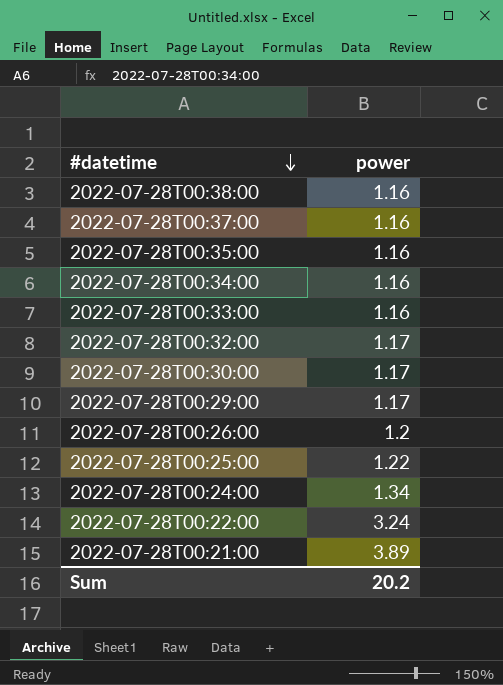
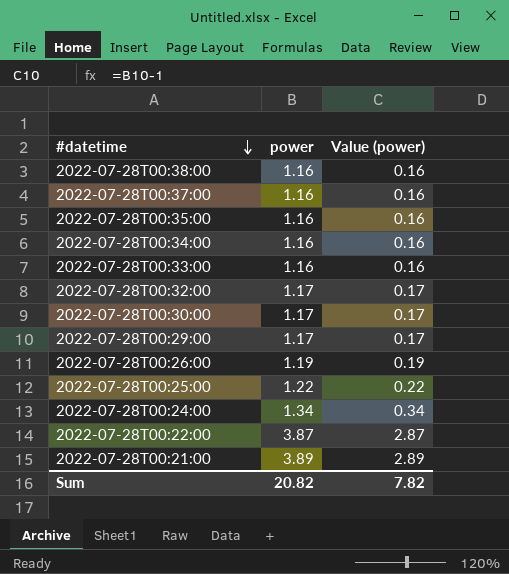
column Value (power) | formula: none -> [power] - 1
2022-07-28T00:26:00 | power: 1.2 -> 1.19
2022-07-28T00:22:00 | power: 3.24 -> 3.87
Sum | power: 20.2 -> 20.82

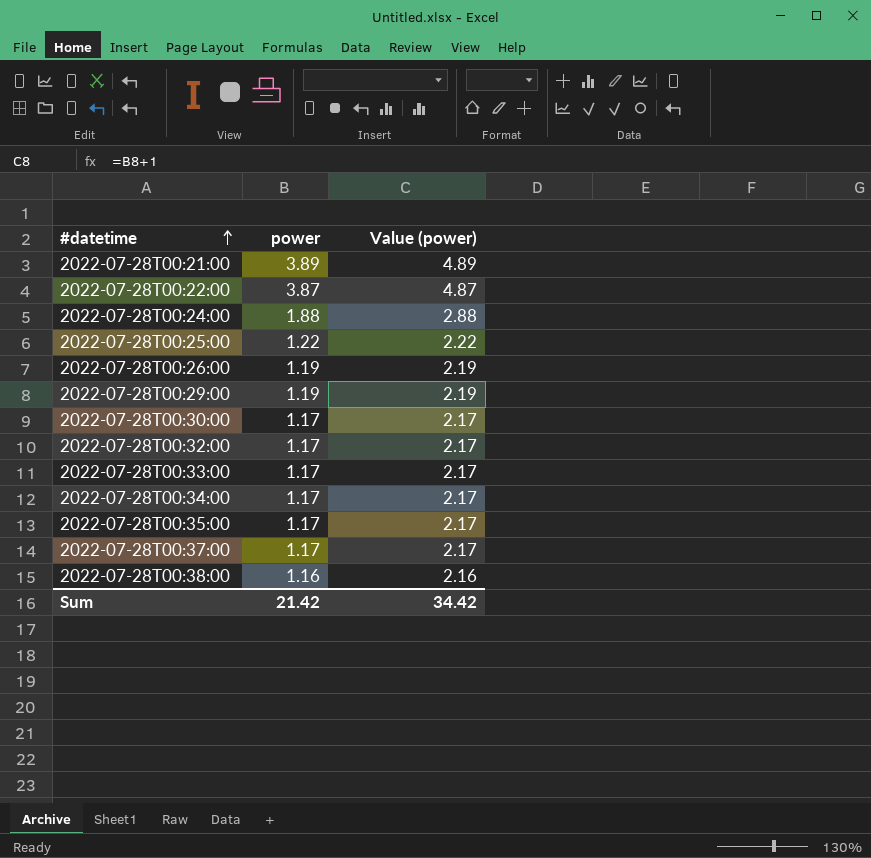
row order: #datetime descending -> #datetime ascending
column Value (power) | formula: [power] - 1 -> [power] + 1
2022-07-28T00:24:00 | power: 1.34 -> 1.88
2022-07-28T00:29:00 | power: 1.17 -> 1.19
2022-07-28T00:33:00 | power: 1.16 -> 1.17
2022-07-28T00:34:00 | power: 1.16 -> 1.17
2022-07-28T00:35:00 | power: 1.16 -> 1.17
2022-07-28T00:37:00 | power: 1.16 -> 1.17
Sum | power: 20.82 -> 21.42
Sum | Value (power): 7.82 -> 34.42

